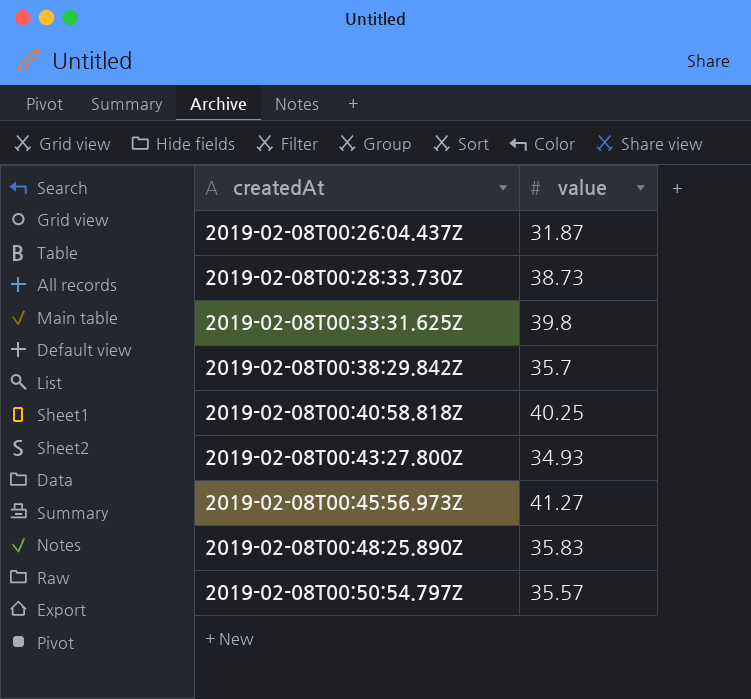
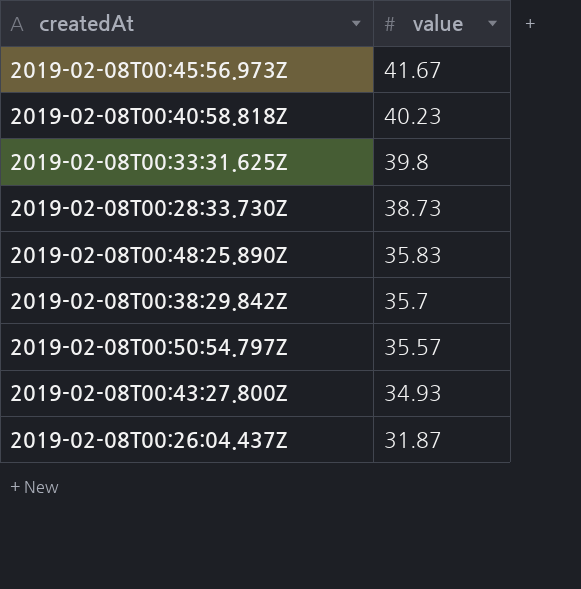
row order: createdAt ascending -> value descending
2019-02-08T00:45:56.973Z | value: 41.27 -> 41.67
2019-02-08T00:40:58.818Z | value: 40.25 -> 40.23

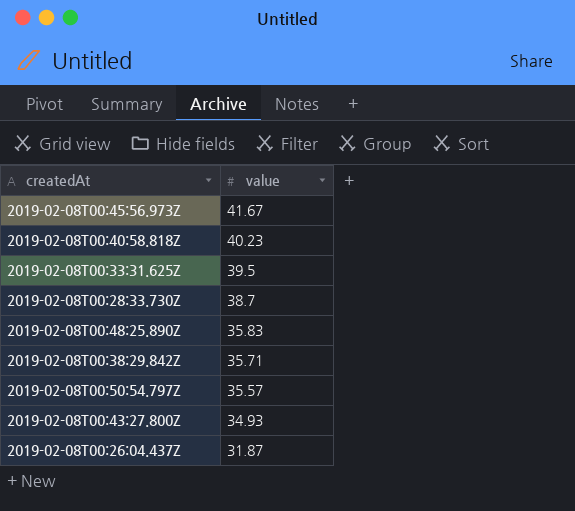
2019-02-08T00:33:31.625Z | value: 39.8 -> 39.5
2019-02-08T00:28:33.730Z | value: 38.73 -> 38.7
2019-02-08T00:38:29.842Z | value: 35.7 -> 35.71

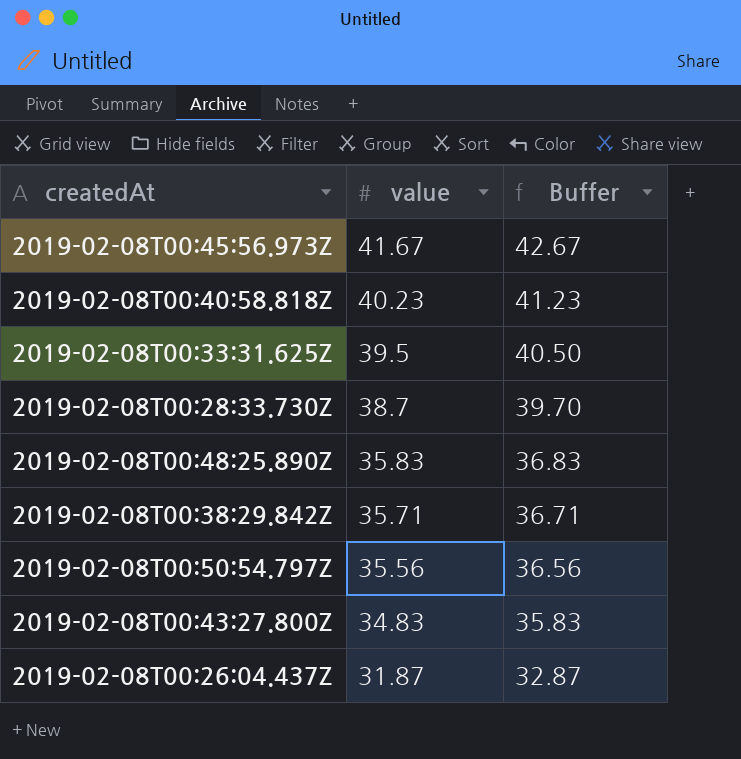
column Buffer | formula: none -> [value] + 1
2019-02-08T00:50:54.797Z | value: 35.57 -> 35.56
2019-02-08T00:43:27.800Z | value: 34.93 -> 34.83

